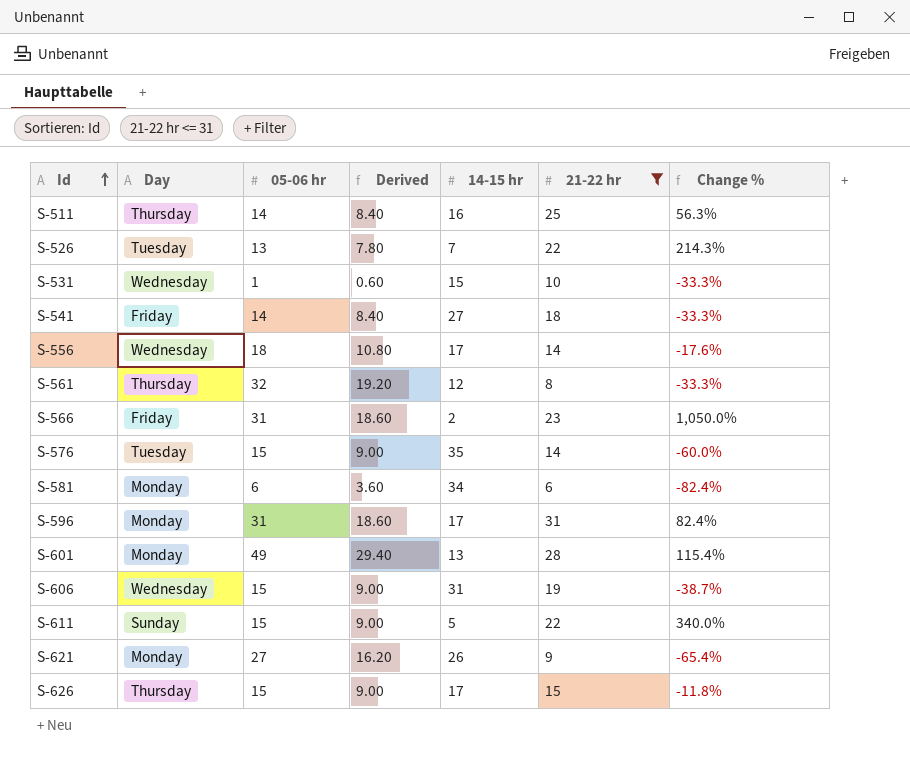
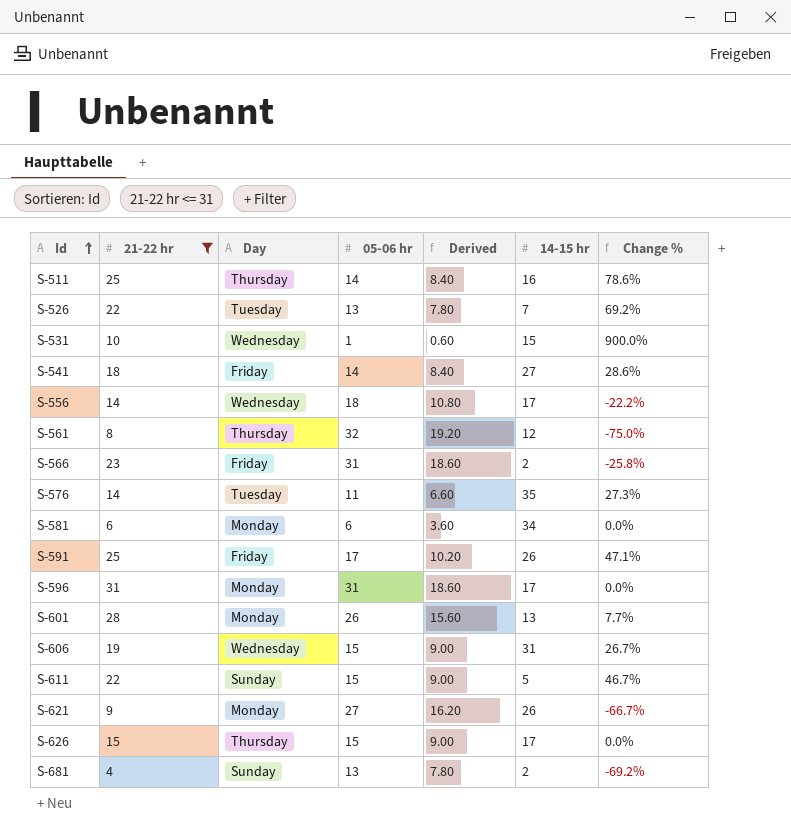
column 21-22 hr | position: 6 -> 2
column Change % | formula: ([21-22 hr] - [14-15 hr]) / [14-15 hr] -> ([21-22 hr] - [05-06 hr]) / [05-06 hr]
S-576 | 05-06 hr: 15 -> 11
S-576 | Derived: 9.00 -> 6.60
row S-591: none -> 25 | Friday | 17 | 10.20 | 26 | 47.1%
S-601 | 05-06 hr: 49 -> 26
S-601 | Derived: 29.40 -> 15.60
row S-681: none -> 4 | Sunday | 13 | 7.80 | 2 | -69.2%

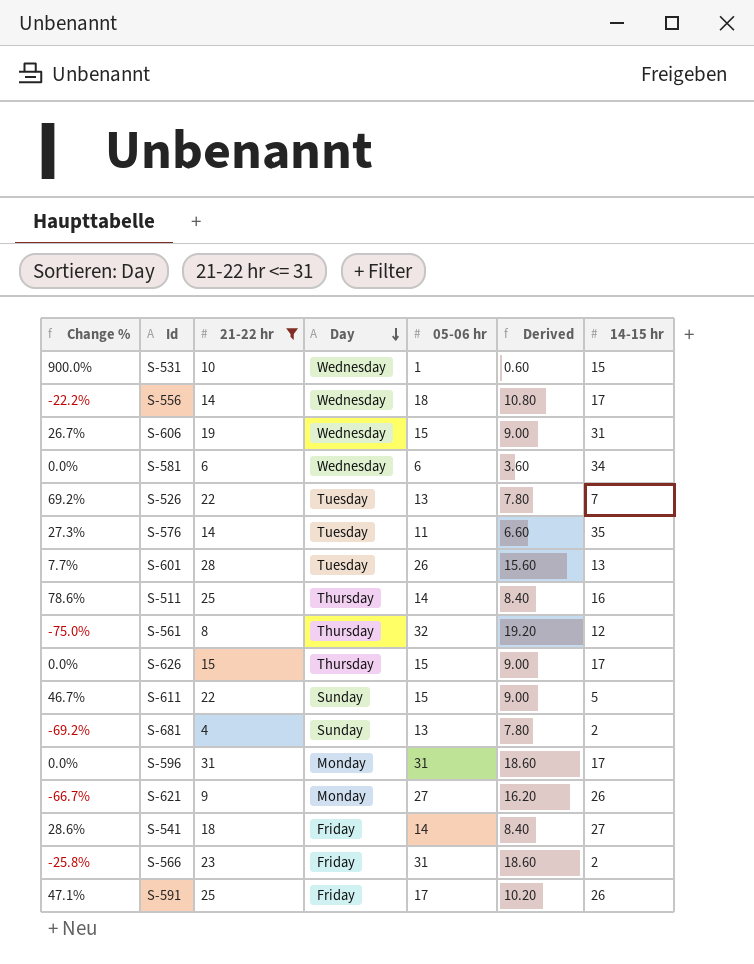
row order: Id ascending -> Day descending
column Change % | position: 7 -> 1
S-581 | Day: Monday -> Wednesday
S-601 | Day: Monday -> Tuesday

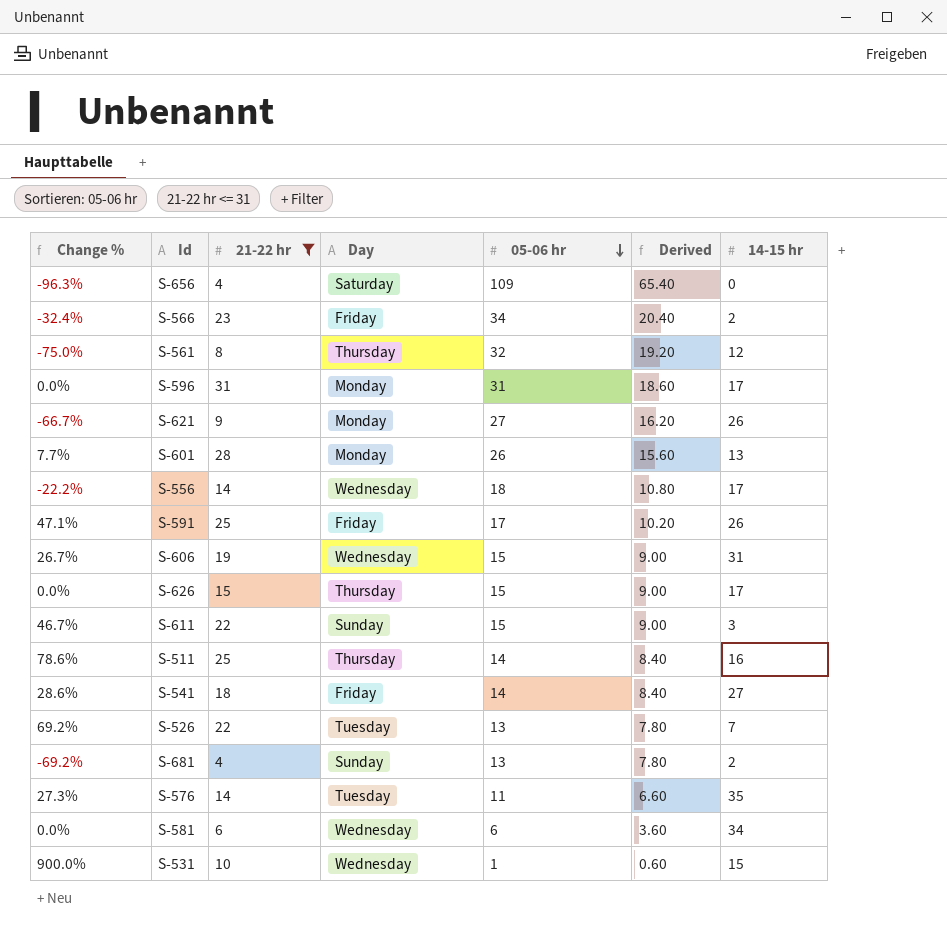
row order: Day descending -> 05-06 hr descending
row S-656: none -> -96.3% | 4 | Saturday | 109 | 65.40 | 0
S-566 | Change %: -25.8% -> -32.4%
S-566 | 05-06 hr: 31 -> 34
S-566 | Derived: 18.60 -> 20.40
S-601 | Day: Tuesday -> Monday
S-611 | 14-15 hr: 5 -> 3

